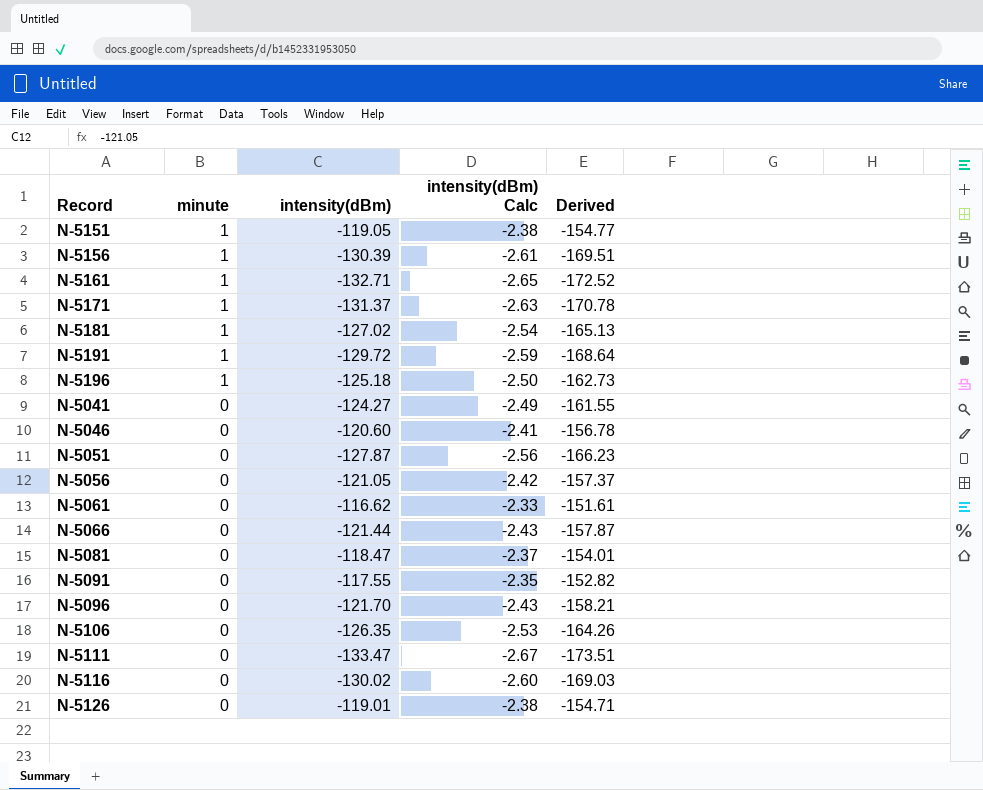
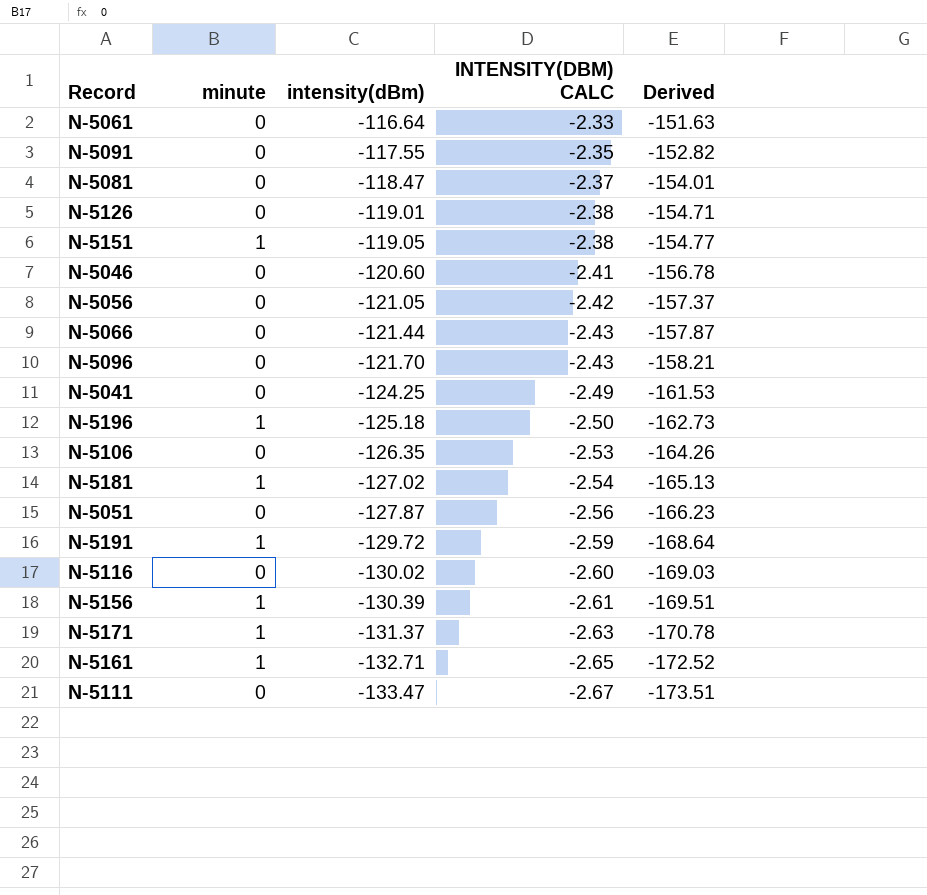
row order: minute descending -> intensity(dBm) descending
column name: intensity(dBm) Calc -> INTENSITY(DBM) CALC
N-5061 | intensity(dBm): -116.62 -> -116.64
N-5061 | Derived: -151.61 -> -151.63
N-5041 | intensity(dBm): -124.27 -> -124.25
N-5041 | Derived: -161.55 -> -161.53

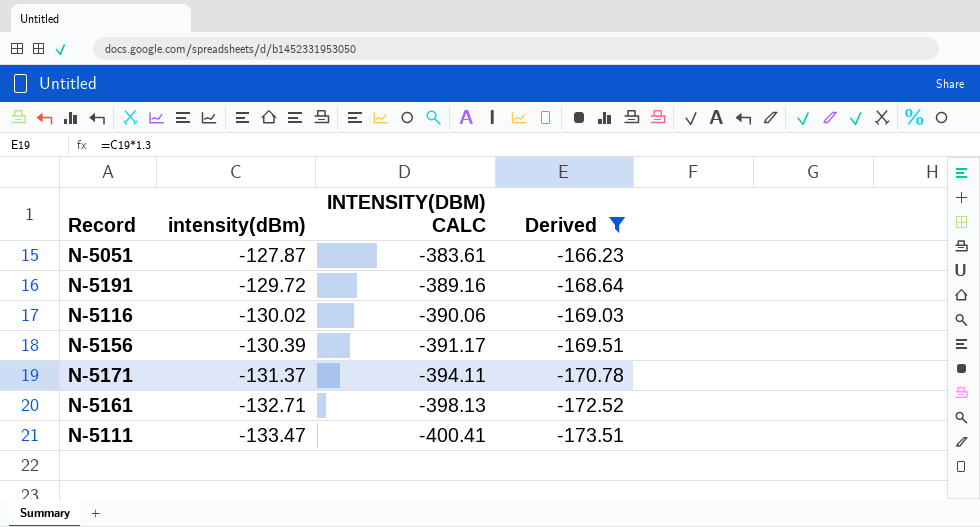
filter: none -> Derived <= -166.23
column minute | position: 2 -> none
column INTENSITY(DBM) CALC | formula: [intensity(dBm)] * 0.02 -> [intensity(dBm)] * 3

